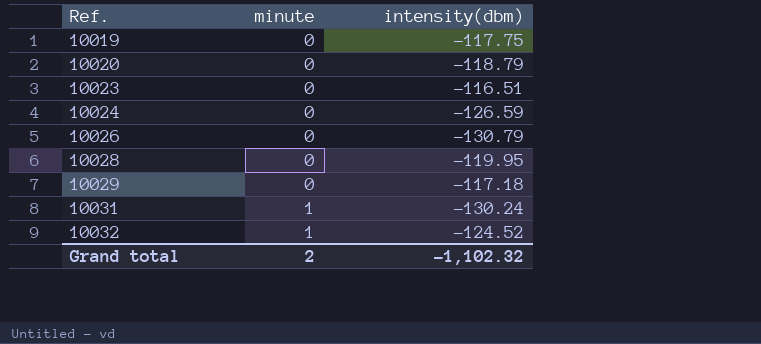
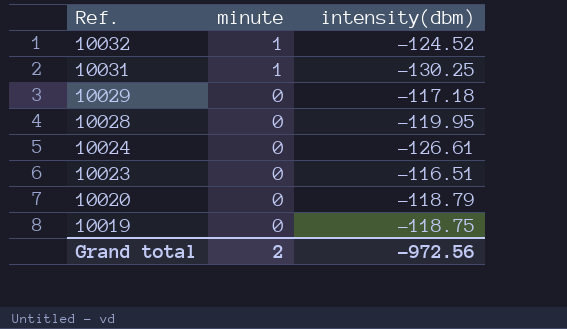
row order: Ref. ascending -> Ref. descending
row 10026: 0 | -130.79 -> none
10031 | intensity(dbm): -130.24 -> -130.25
10024 | intensity(dbm): -126.59 -> -126.61
10019 | intensity(dbm): -117.75 -> -118.75
Grand total | intensity(dbm): -1,102.32 -> -972.56

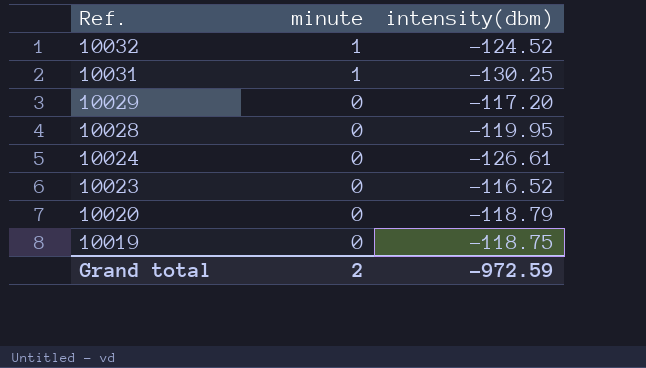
10029 | intensity(dbm): -117.18 -> -117.20
10023 | intensity(dbm): -116.51 -> -116.52
Grand total | intensity(dbm): -972.56 -> -972.59

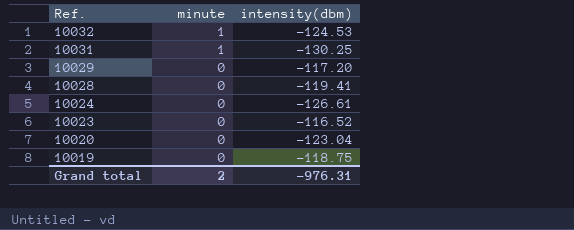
10032 | intensity(dbm): -124.52 -> -124.53
10028 | intensity(dbm): -119.95 -> -119.41
10020 | intensity(dbm): -118.79 -> -123.04
Grand total | intensity(dbm): -972.59 -> -976.31

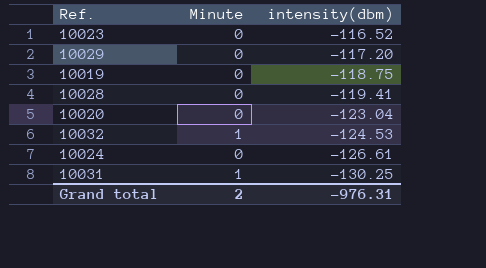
row order: Ref. descending -> intensity(dbm) descending
column name: minute -> Minute

